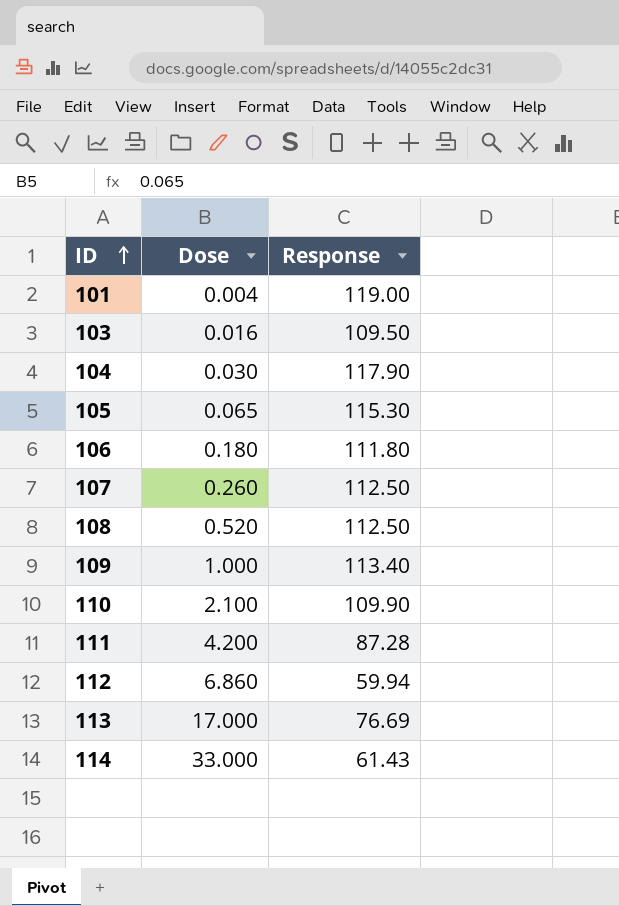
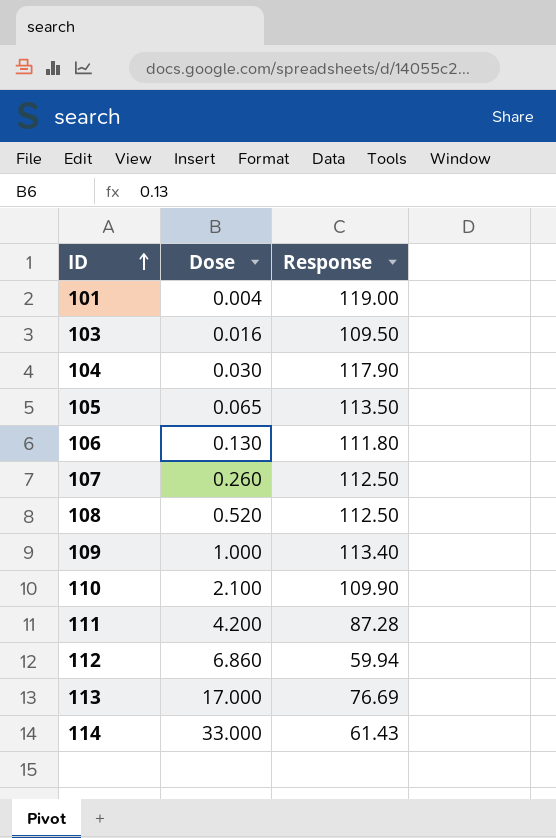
105 | Response: 115.30 -> 113.50
106 | Dose: 0.180 -> 0.130

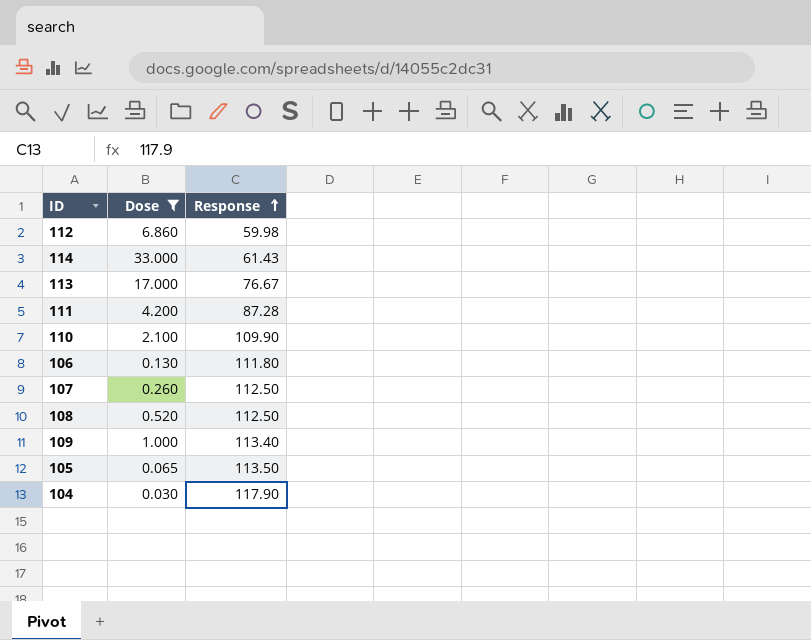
filter: none -> Dose >= 0.030
row order: ID ascending -> Response ascending
112 | Response: 59.94 -> 59.98
113 | Response: 76.69 -> 76.67

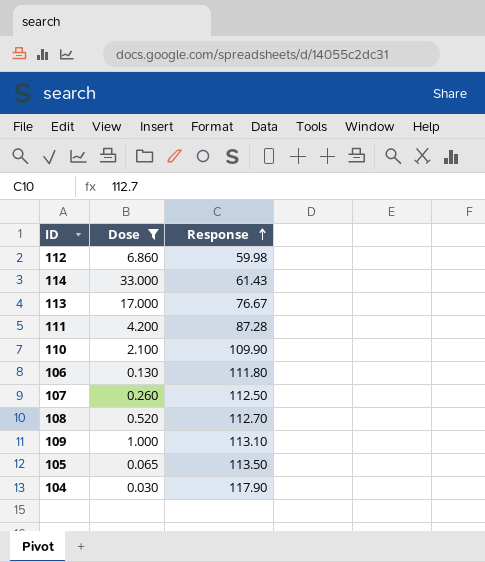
108 | Response: 112.50 -> 112.70
109 | Response: 113.40 -> 113.10

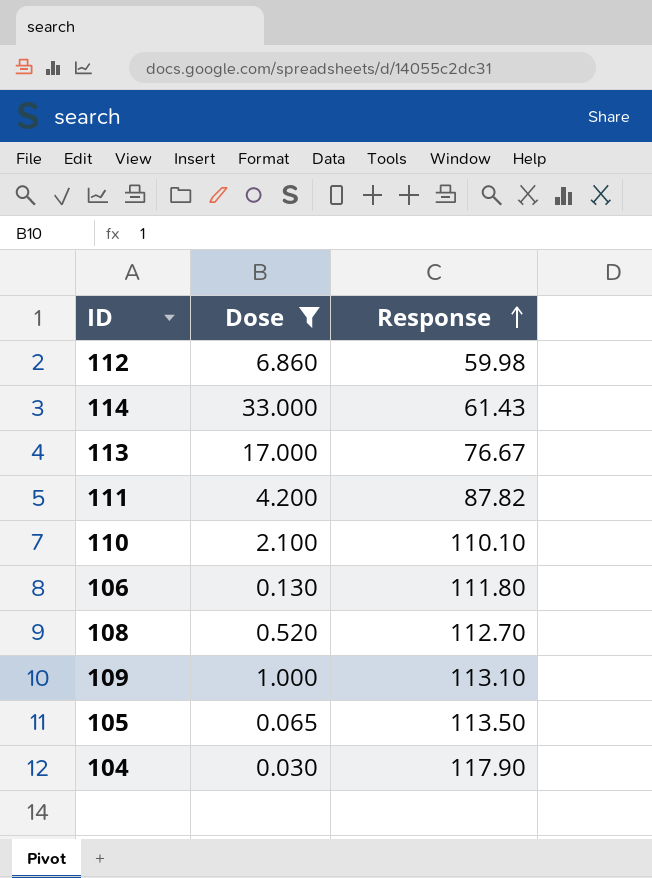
row 107: 0.260 | 112.50 -> none
111 | Response: 87.28 -> 87.82
110 | Response: 109.90 -> 110.10

